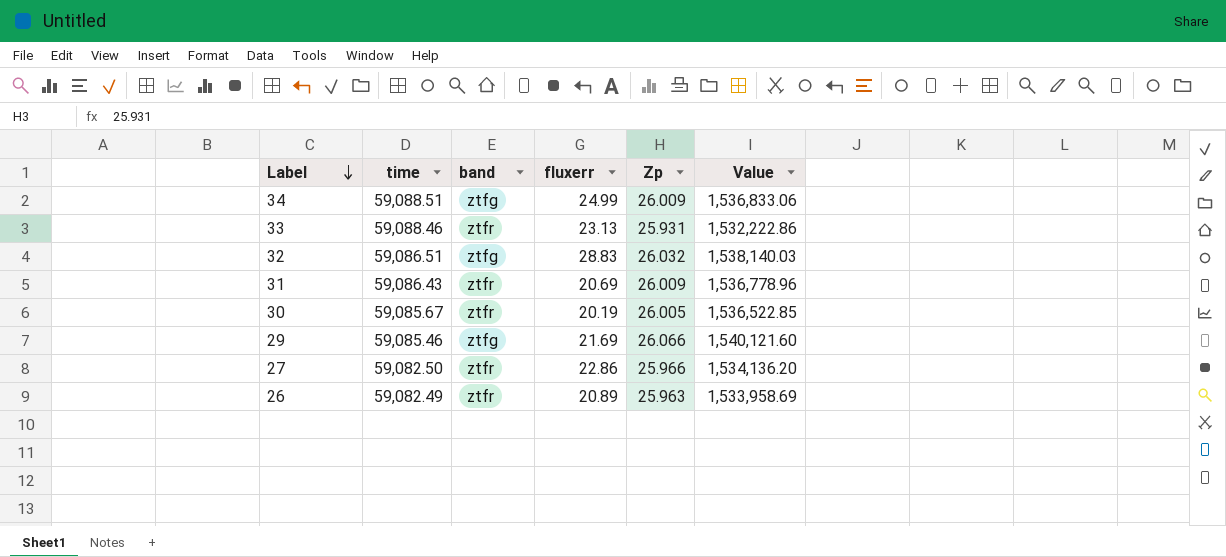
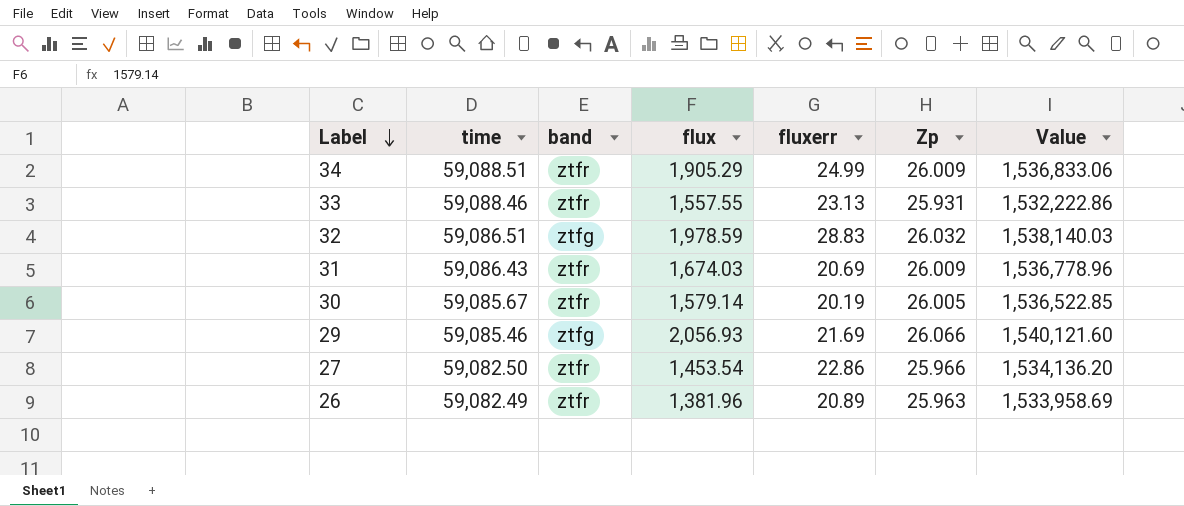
column flux | position: none -> 4
34 | band: ztfg -> ztfr

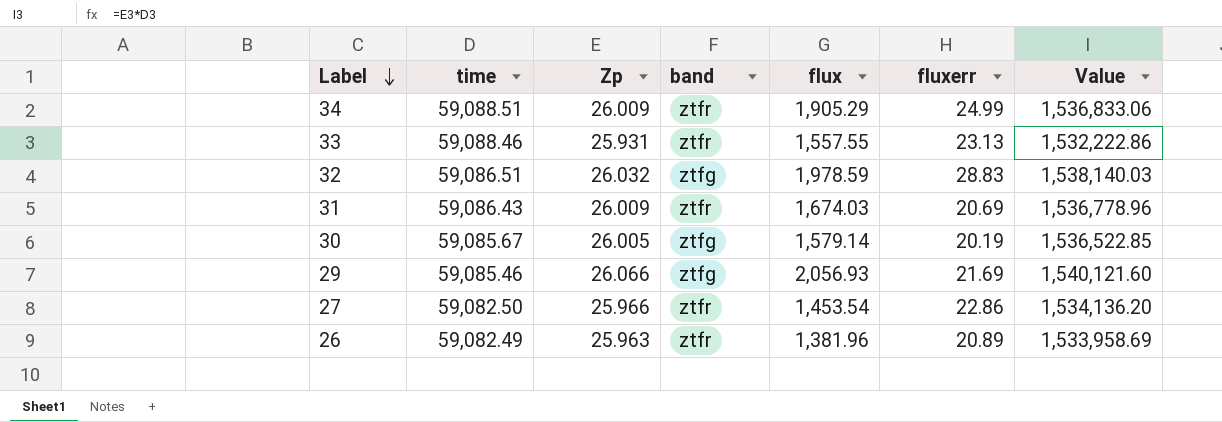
column Zp | position: 6 -> 3
30 | band: ztfr -> ztfg

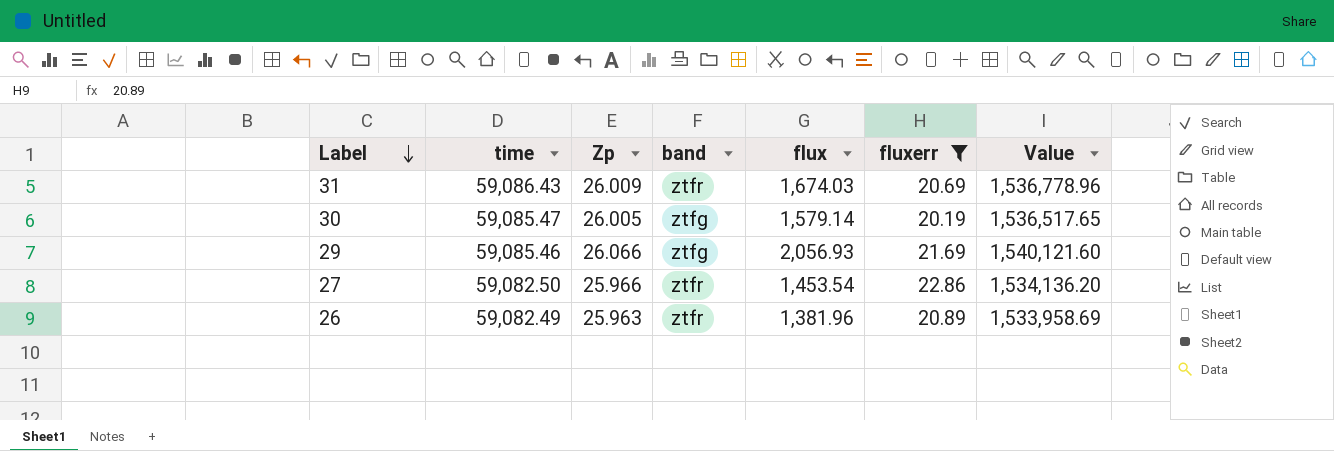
filter: none -> fluxerr <= 22.86
30 | time: 59,085.67 -> 59,085.47
30 | Value: 1,536,522.85 -> 1,536,517.65

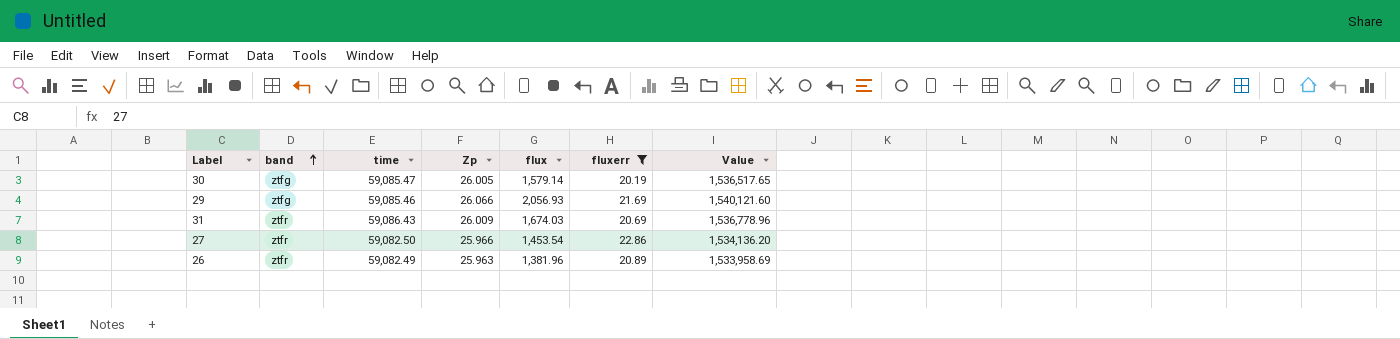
row order: Label descending -> band ascending
column band | position: 4 -> 2

